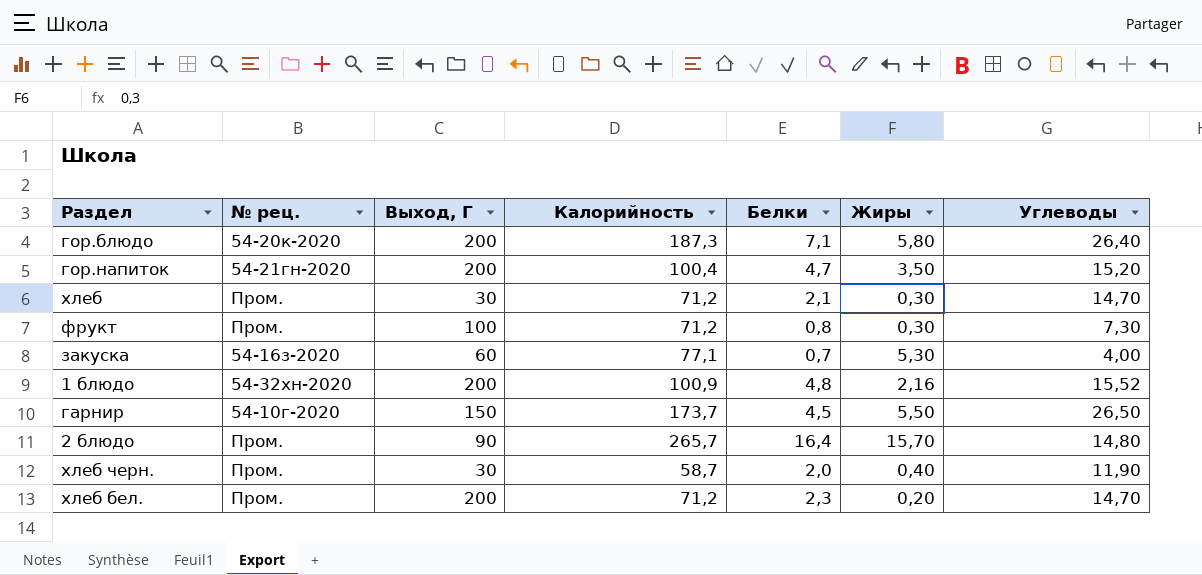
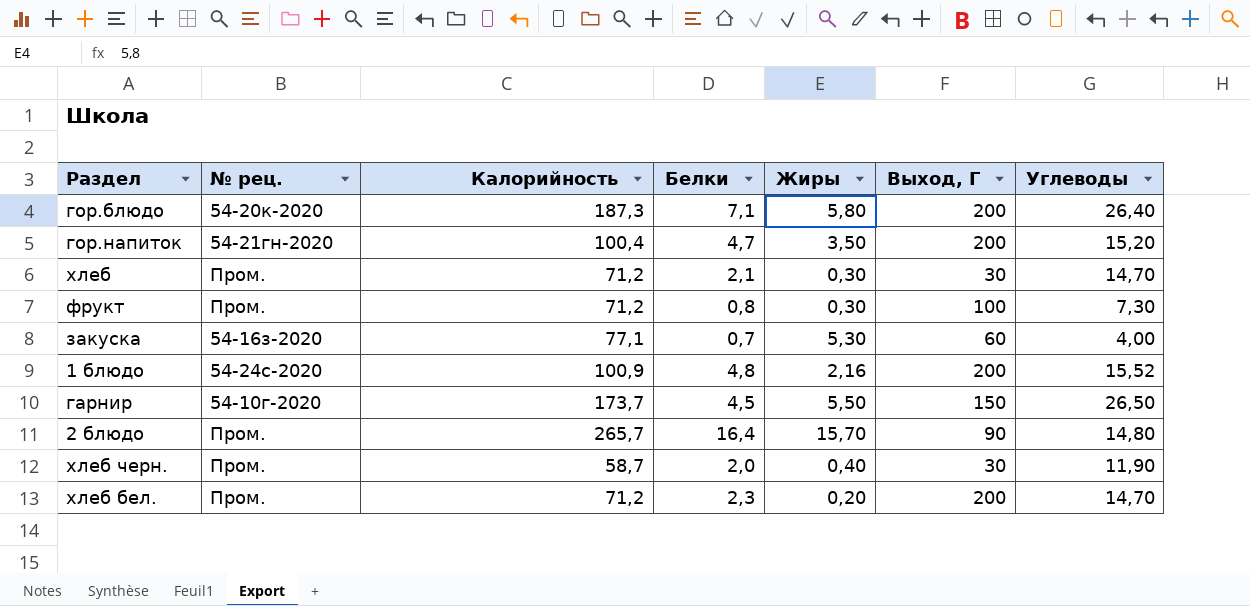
column Выход, Г | position: 3 -> 6
1 блюдо | № рец.: 54-32хн-2020 -> 54-24с-2020

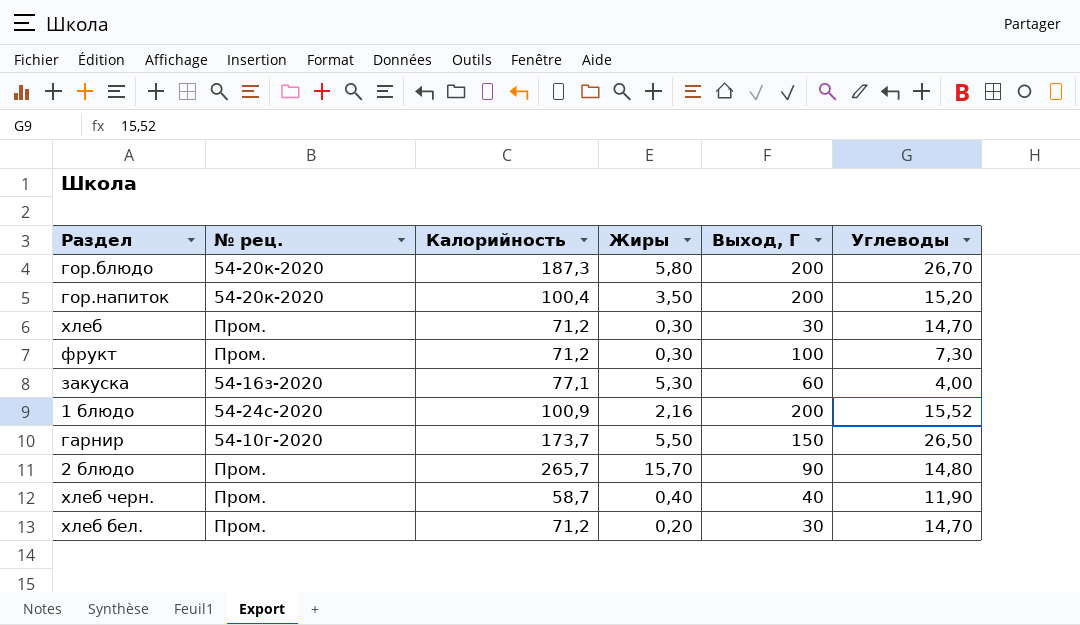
column Белки | position: 4 -> none
гор.блюдо | Углеводы: 26,40 -> 26,70
гор.напиток | № рец.: 54-21гн-2020 -> 54-20к-2020
хлеб черн. | Выход, Г: 30 -> 40
хлеб бел. | Выход, Г: 200 -> 30

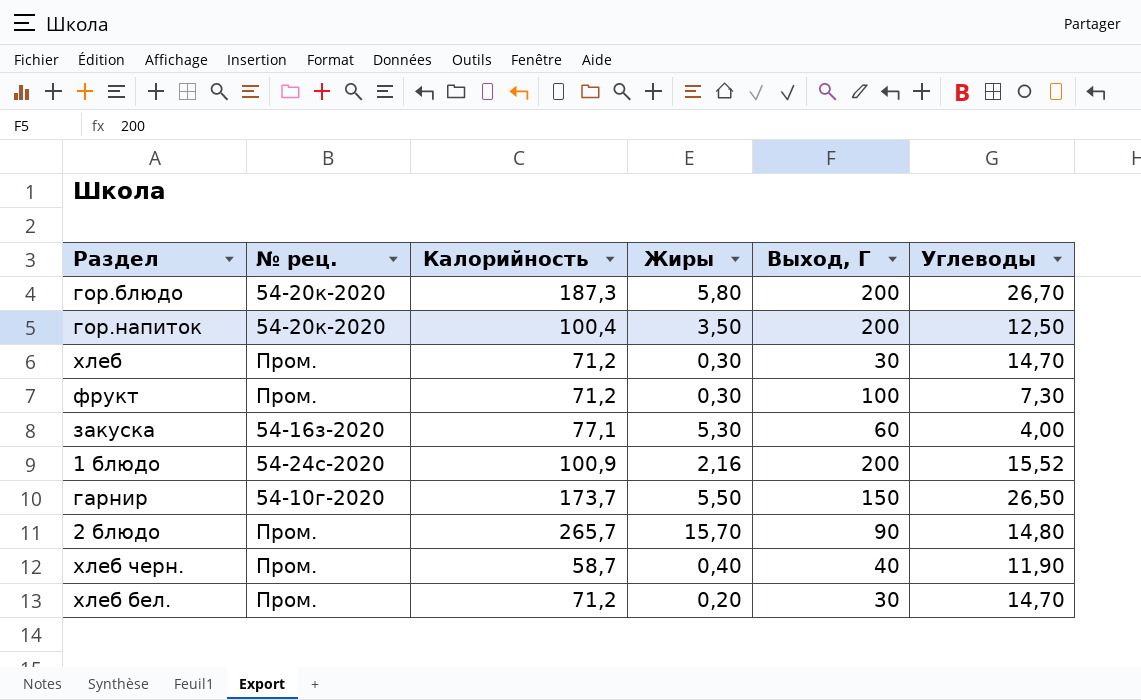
гор.напиток | Углеводы: 15,20 -> 12,50

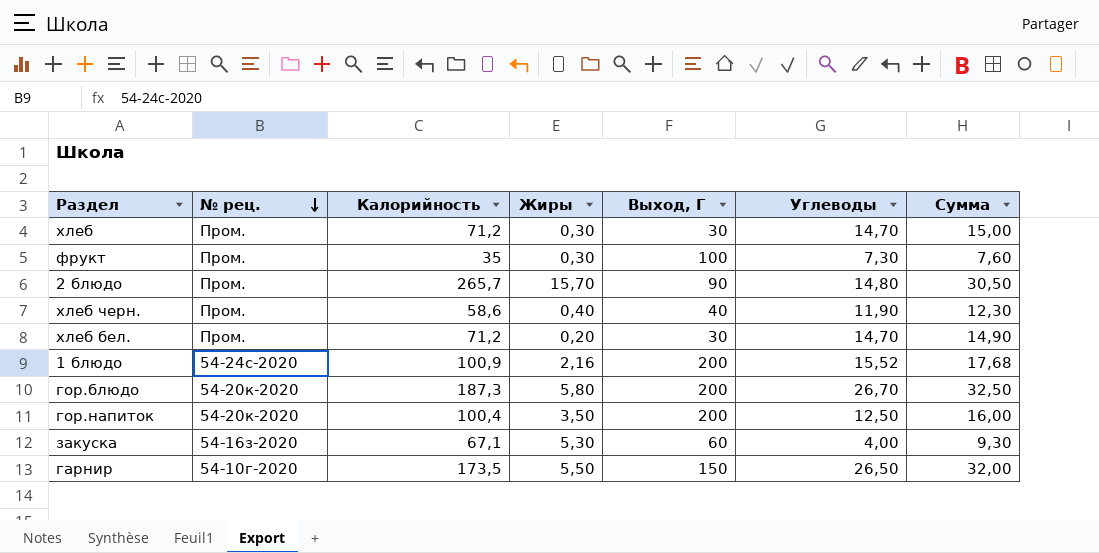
row order: none -> № рец. descending
column Сумма | formula: none -> [Жиры] + [Углеводы]
фрукт | Калорийность: 71,2 -> 35
хлеб черн. | Калорийность: 58,7 -> 58,6
закуска | Калорийность: 77,1 -> 67,1
гарнир | Калорийность: 173,7 -> 173,5

